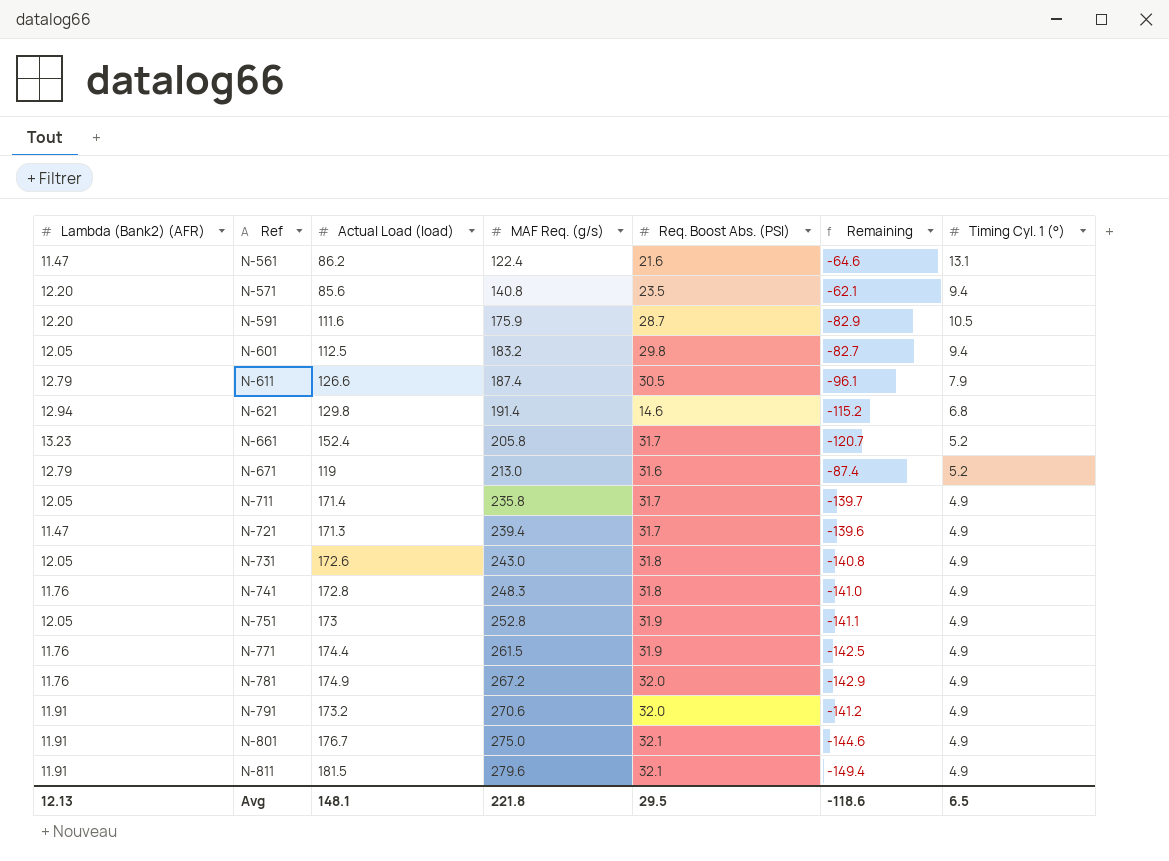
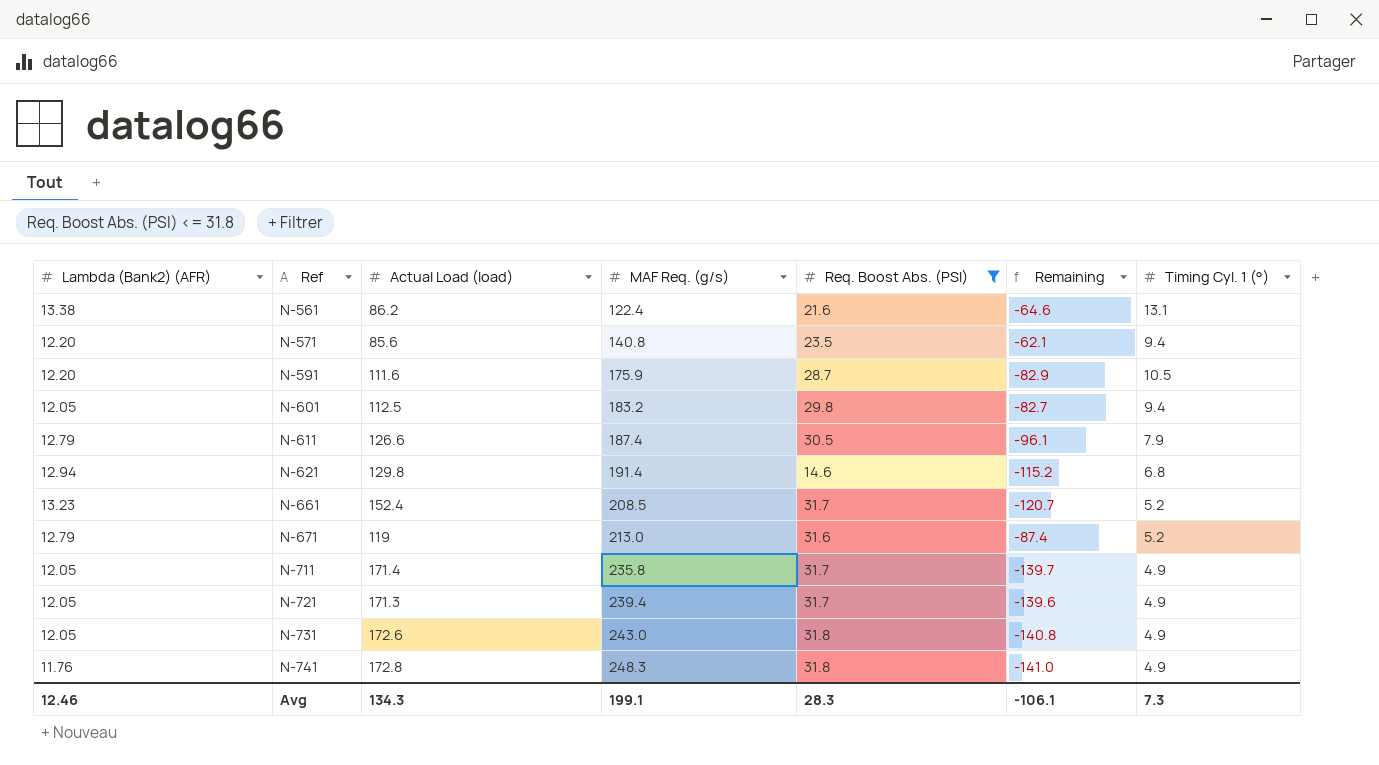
filter: none -> Req. Boost Abs. (PSI) <= 31.8
N-561 | Lambda (Bank2) (AFR): 11.47 -> 13.38
N-661 | MAF Req. (g/s): 205.8 -> 208.5
N-721 | Lambda (Bank2) (AFR): 11.47 -> 12.05
Avg | Lambda (Bank2) (AFR): 12.13 -> 12.46
Avg | Actual Load (load): 148.1 -> 134.3
Avg | MAF Req. (g/s): 221.8 -> 199.1
Avg | Req. Boost Abs. (PSI): 29.5 -> 28.3
Avg | Remaining: -118.6 -> -106.1
Avg | Timing Cyl. 1 (°): 6.5 -> 7.3

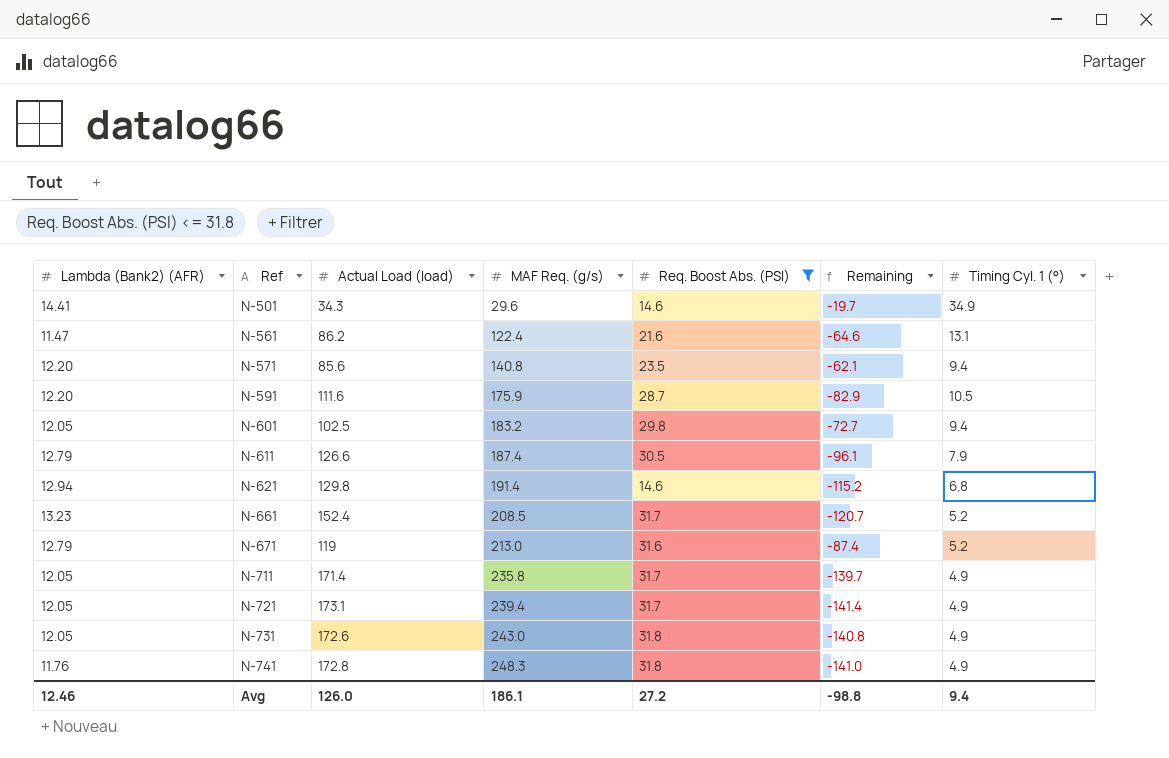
row N-501: none -> 14.41 | 34.3 | 29.6 | 14.6 | -19.7 | 34.9
N-561 | Lambda (Bank2) (AFR): 13.38 -> 11.47
N-601 | Actual Load (load): 112.5 -> 102.5
N-601 | Remaining: -82.7 -> -72.7
N-721 | Actual Load (load): 171.3 -> 173.1
N-721 | Remaining: -139.6 -> -141.4
Avg | Actual Load (load): 134.3 -> 126.0
Avg | MAF Req. (g/s): 199.1 -> 186.1
Avg | Req. Boost Abs. (PSI): 28.3 -> 27.2
Avg | Remaining: -106.1 -> -98.8
Avg | Timing Cyl. 1 (°): 7.3 -> 9.4

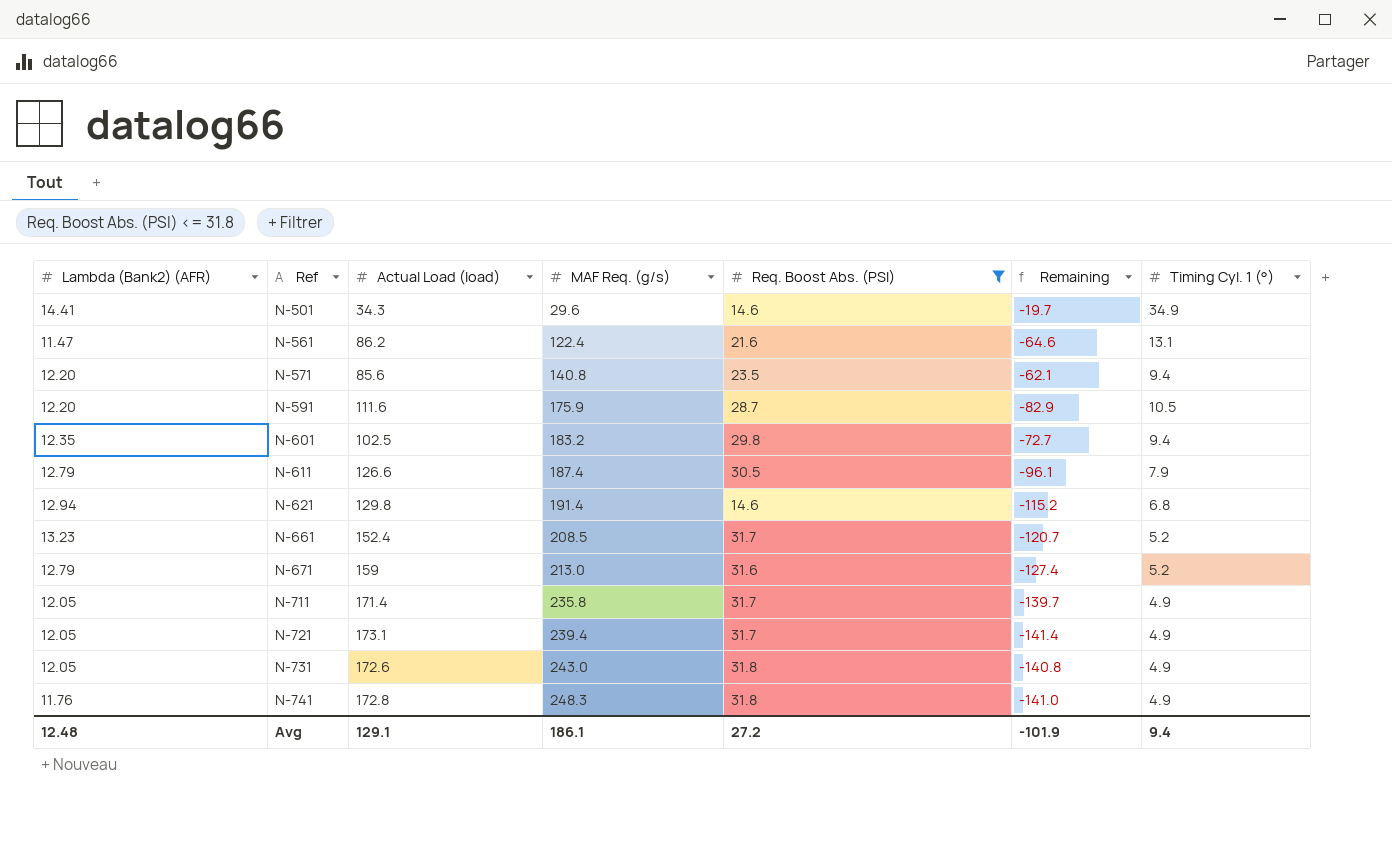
N-601 | Lambda (Bank2) (AFR): 12.05 -> 12.35
N-671 | Actual Load (load): 119 -> 159
N-671 | Remaining: -87.4 -> -127.4
Avg | Lambda (Bank2) (AFR): 12.46 -> 12.48
Avg | Actual Load (load): 126.0 -> 129.1
Avg | Remaining: -98.8 -> -101.9

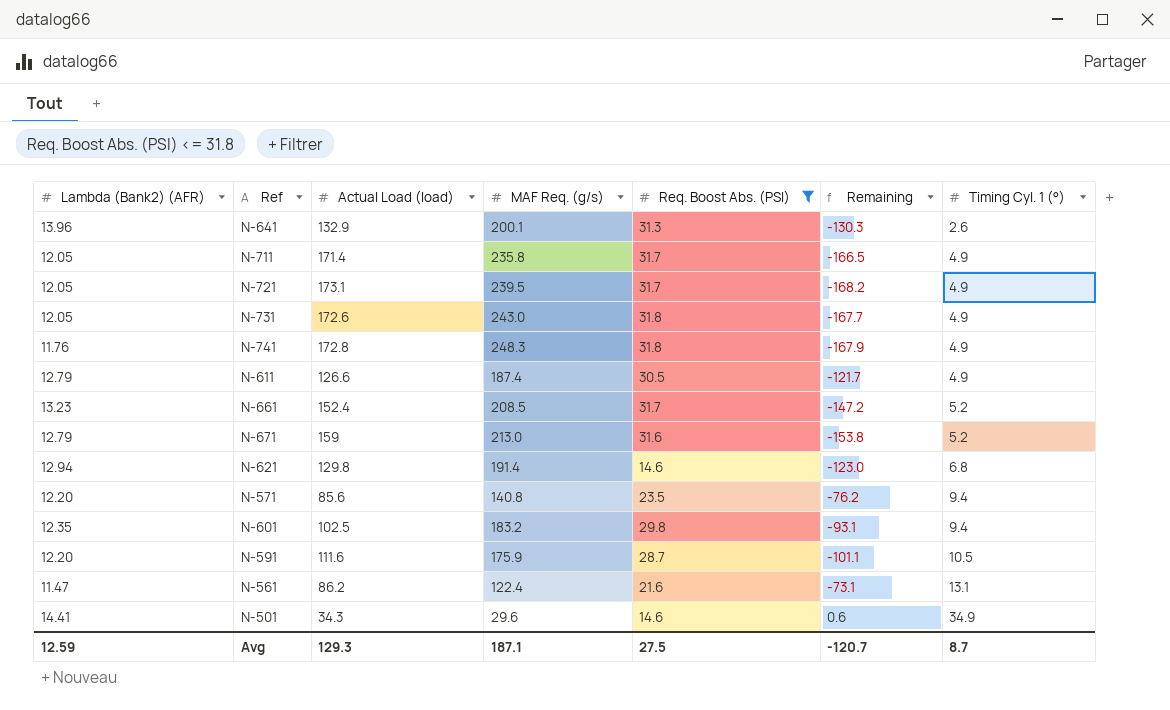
row order: Ref ascending -> Timing Cyl. 1 (°) ascending
column Remaining | formula: [Req. Boost Abs. (PSI)] - [Actual Load (load)] -> [Timing Cyl. 1 (°)] - [Actual Load (load)]
row N-641: none -> 13.96 | 132.9 | 200.1 | 31.3 | -130.3 | 2.6
N-721 | MAF Req. (g/s): 239.4 -> 239.5
N-611 | Timing Cyl. 1 (°): 7.9 -> 4.9
Avg | Lambda (Bank2) (AFR): 12.48 -> 12.59
Avg | Actual Load (load): 129.1 -> 129.3
Avg | MAF Req. (g/s): 186.1 -> 187.1
Avg | Req. Boost Abs. (PSI): 27.2 -> 27.5
Avg | Remaining: -101.9 -> -120.7
Avg | Timing Cyl. 1 (°): 9.4 -> 8.7

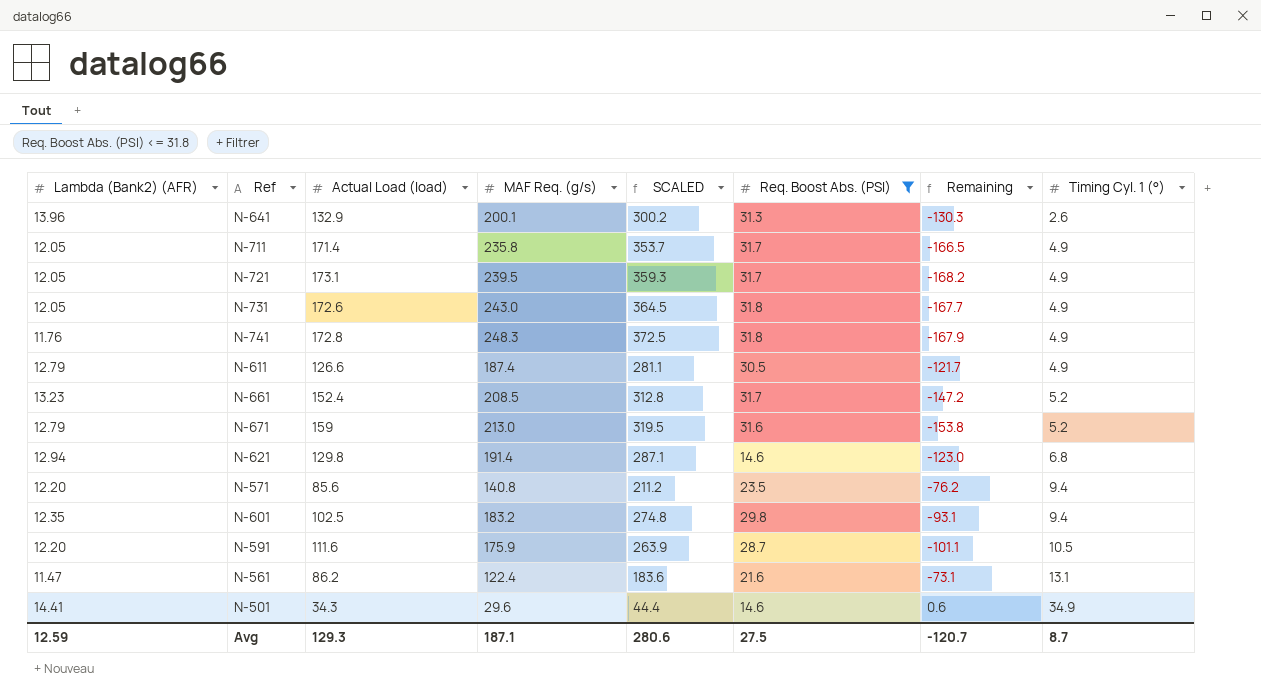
column SCALED | formula: none -> [MAF Req. (g/s)] * 1.5

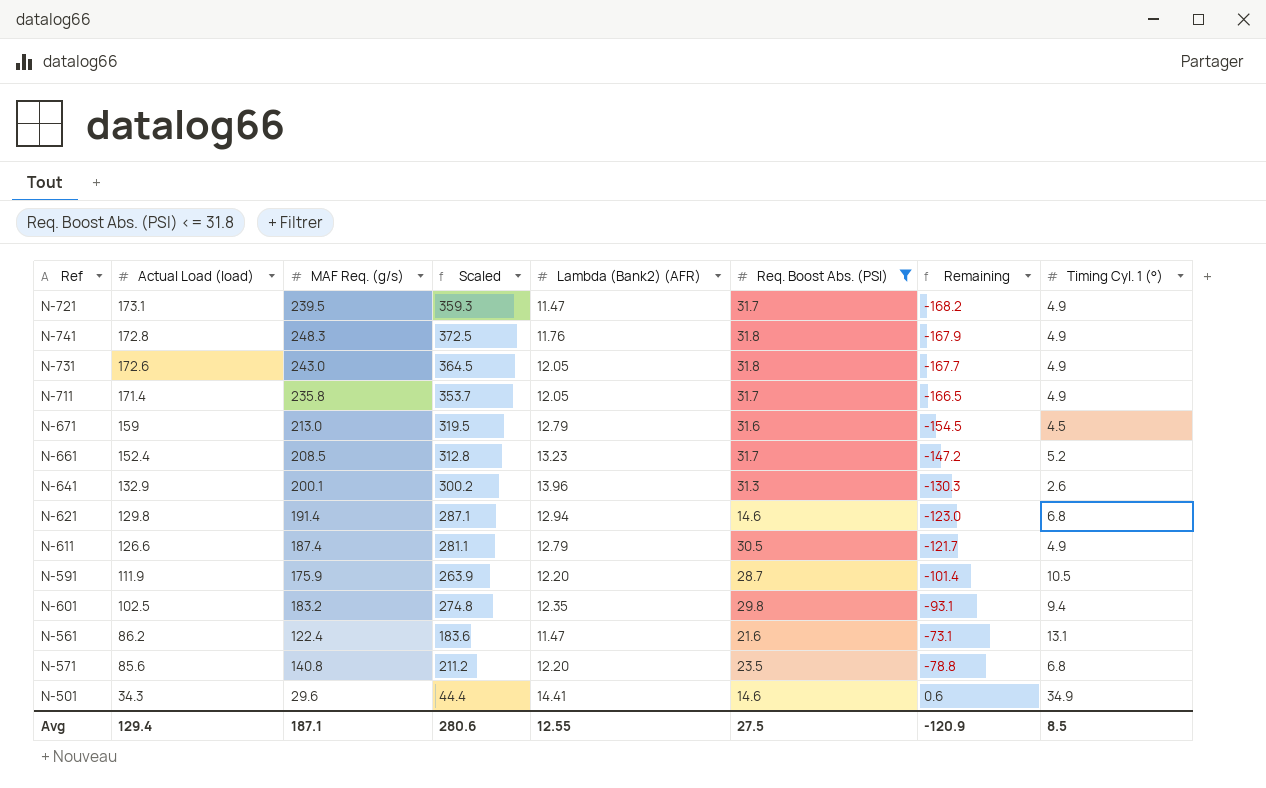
row order: Timing Cyl. 1 (°) ascending -> Actual Load (load) descending
column name: SCALED -> Scaled
column Lambda (Bank2) (AFR) | position: 1 -> 5
N-721 | Lambda (Bank2) (AFR): 12.05 -> 11.47
N-671 | Remaining: -153.8 -> -154.5
N-671 | Timing Cyl. 1 (°): 5.2 -> 4.5
N-591 | Actual Load (load): 111.6 -> 111.9
N-591 | Remaining: -101.1 -> -101.4
N-571 | Remaining: -76.2 -> -78.8
N-571 | Timing Cyl. 1 (°): 9.4 -> 6.8
Avg | Actual Load (load): 129.3 -> 129.4
Avg | Lambda (Bank2) (AFR): 12.59 -> 12.55
Avg | Remaining: -120.7 -> -120.9
Avg | Timing Cyl. 1 (°): 8.7 -> 8.5

